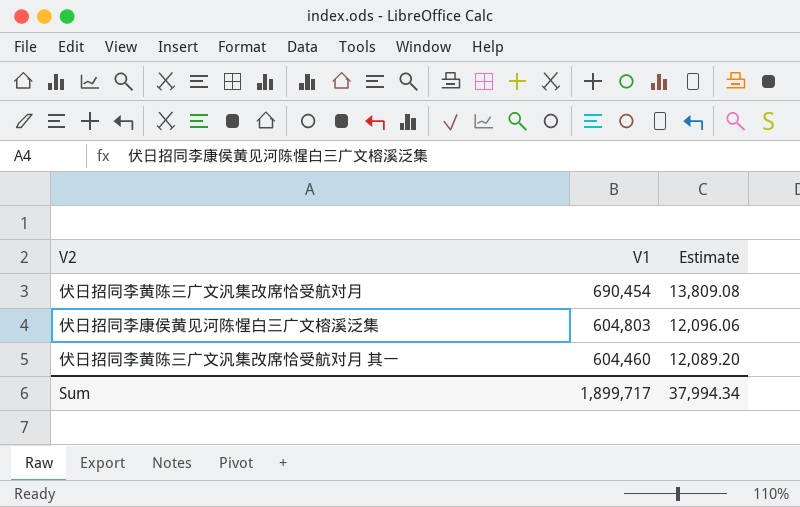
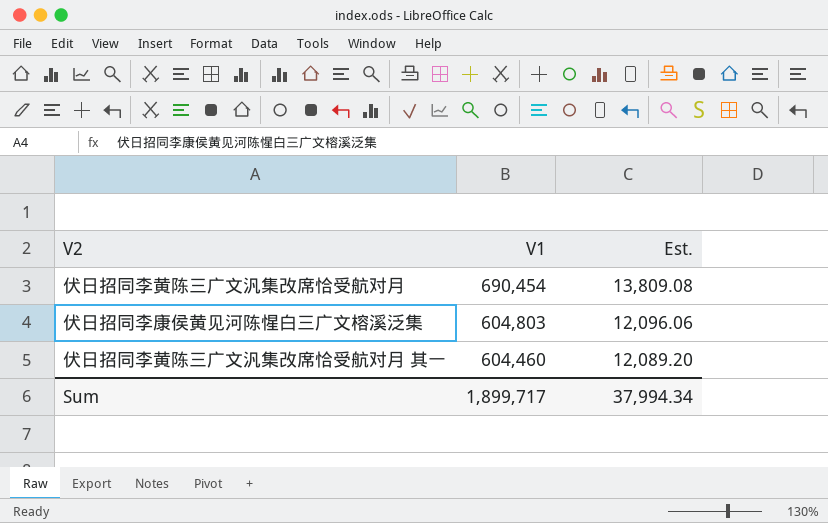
column name: Estimate -> Est.

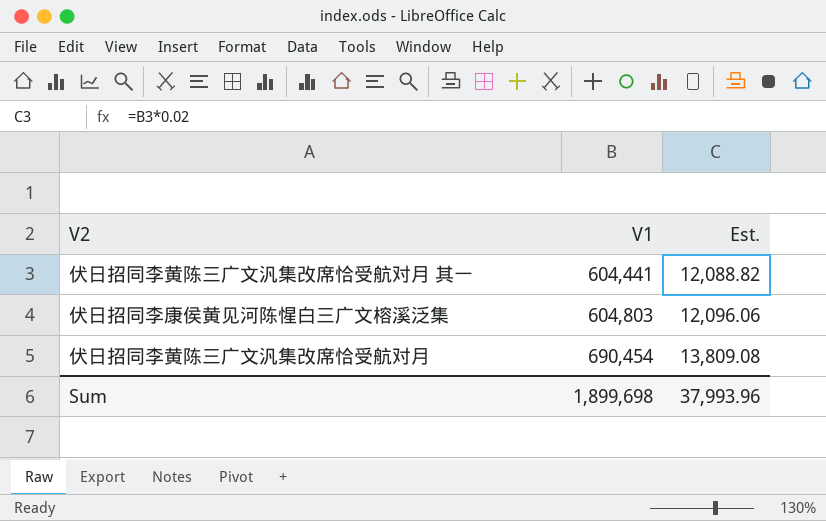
row order: V1 descending -> V1 ascending
伏日招同李黄陈三广文汎集改席恰受航对月 其一 | V1: 604,460 -> 604,441
伏日招同李黄陈三广文汎集改席恰受航对月 其一 | Est.: 12,089.20 -> 12,088.82
Sum | V1: 1,899,717 -> 1,899,698
Sum | Est.: 37,994.34 -> 37,993.96

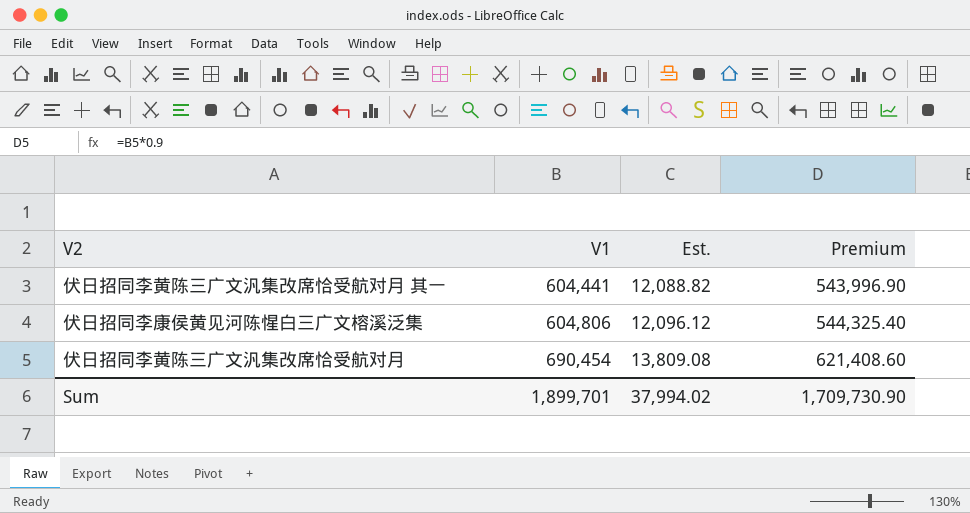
column Premium | formula: none -> [V1] * 0.9
伏日招同李康侯黄见河陈惺白三广文榕溪泛集 | V1: 604,803 -> 604,806
伏日招同李康侯黄见河陈惺白三广文榕溪泛集 | Est.: 12,096.06 -> 12,096.12
Sum | V1: 1,899,698 -> 1,899,701
Sum | Est.: 37,993.96 -> 37,994.02

